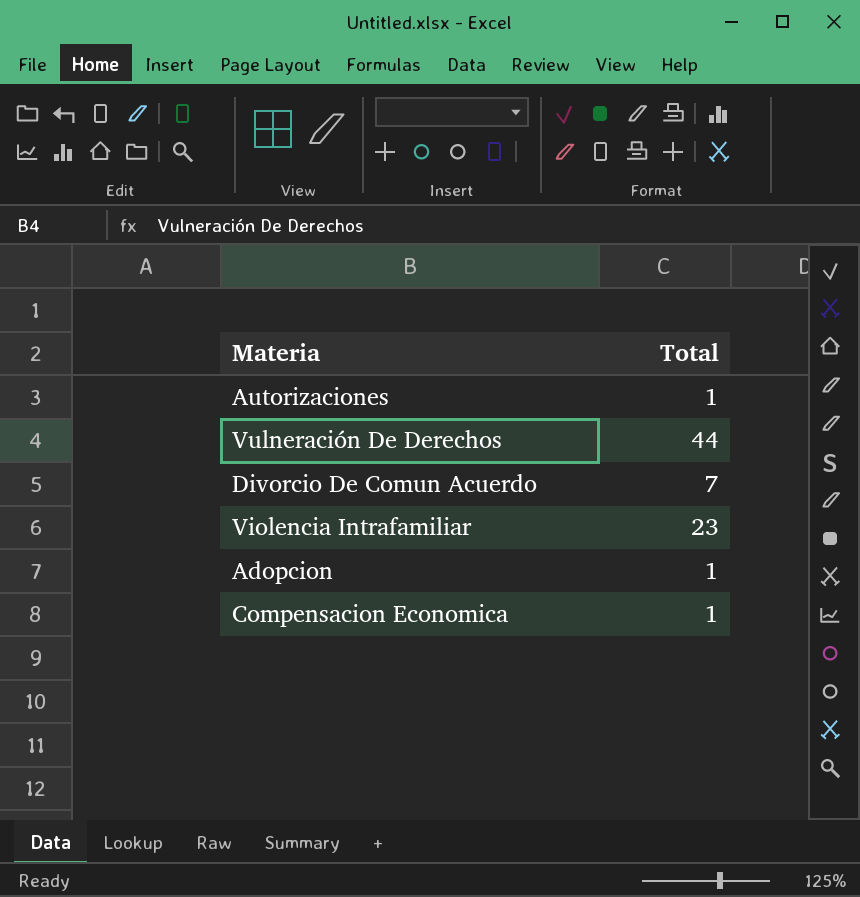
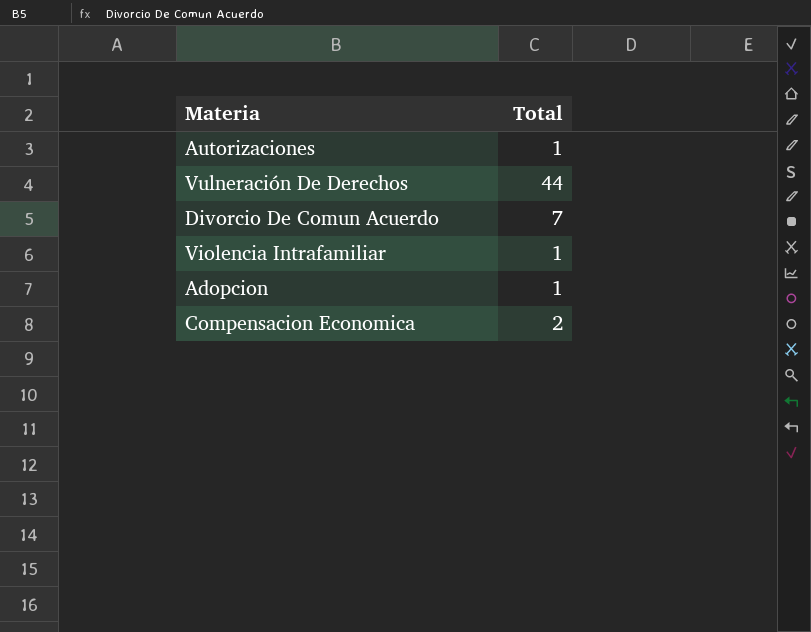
Violencia Intrafamiliar | Total: 23 -> 1
Compensacion Economica | Total: 1 -> 2

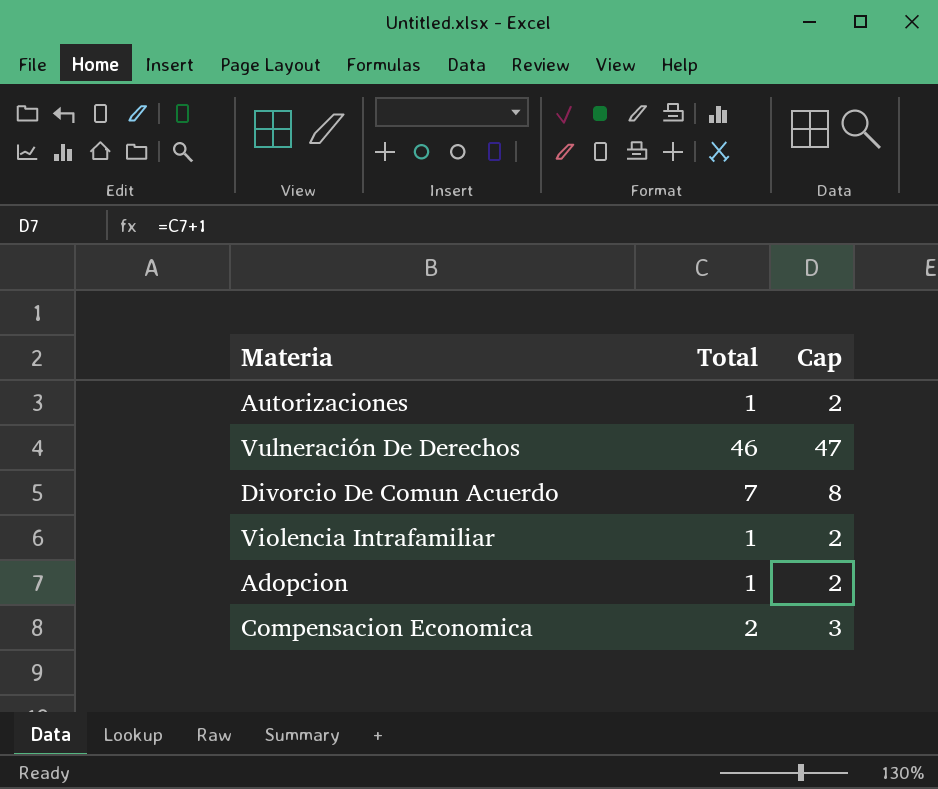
column Cap | formula: none -> [Total] + 1
Vulneración De Derechos | Total: 44 -> 46

